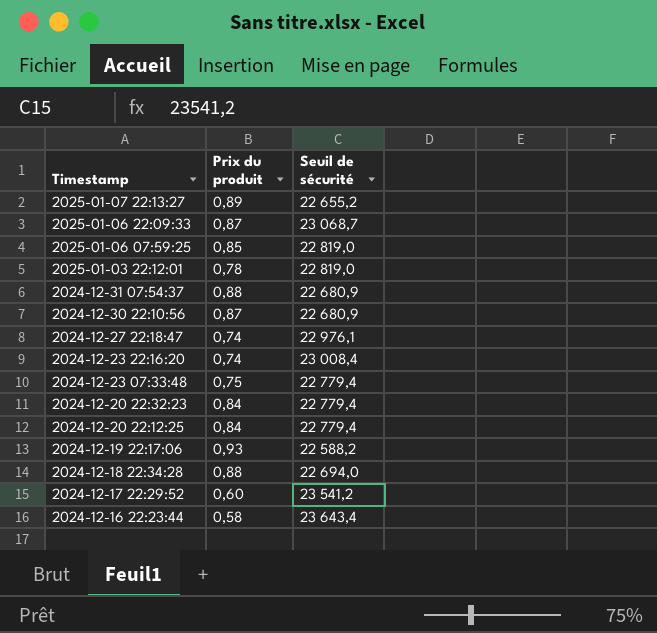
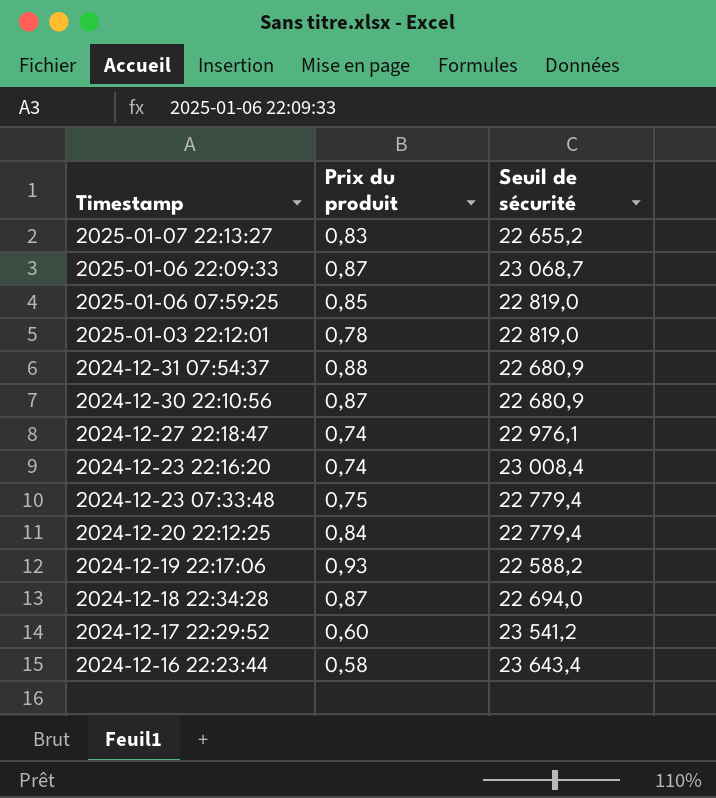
row 2024-12-20 22:32:23: 0,84 | 22 779,4 -> none
2025-01-07 22:13:27 | Prix du produit: 0,89 -> 0,83
2024-12-18 22:34:28 | Prix du produit: 0,88 -> 0,87

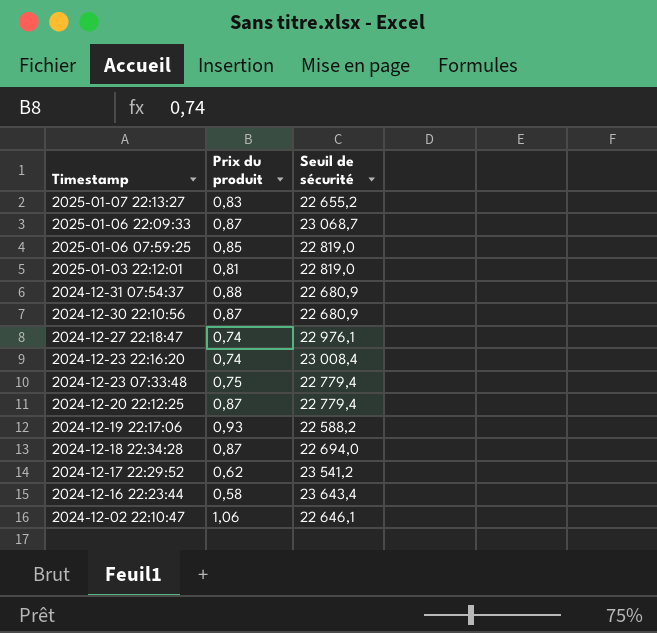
2025-01-03 22:12:01 | Prix du produit: 0,78 -> 0,81
2024-12-20 22:12:25 | Prix du produit: 0,84 -> 0,87
2024-12-17 22:29:52 | Prix du produit: 0,60 -> 0,62
row 2024-12-02 22:10:47: none -> 1,06 | 22 646,1

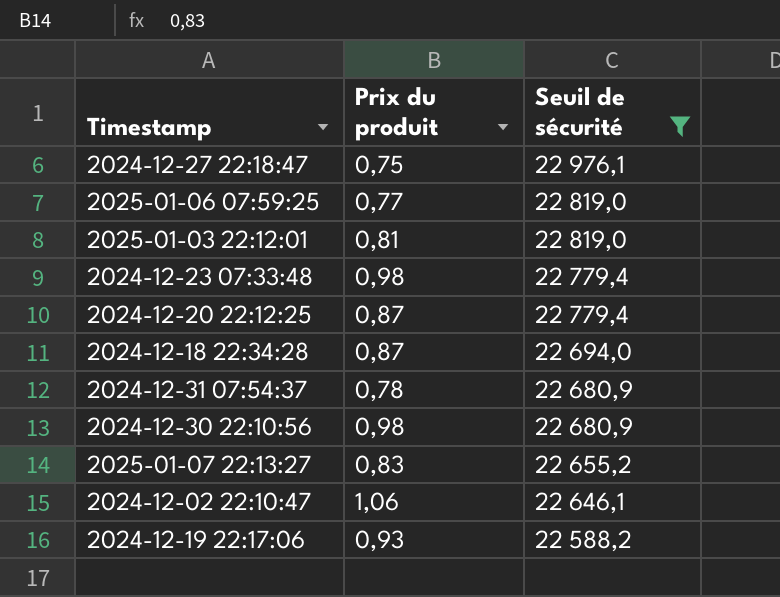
filter: none -> Seuil de sécurité <= 22 976,1
row order: Timestamp descending -> Seuil de sécurité descending
2024-12-27 22:18:47 | Prix du produit: 0,74 -> 0,75
2025-01-06 07:59:25 | Prix du produit: 0,85 -> 0,77
2024-12-23 07:33:48 | Prix du produit: 0,75 -> 0,98
2024-12-31 07:54:37 | Prix du produit: 0,88 -> 0,78
2024-12-30 22:10:56 | Prix du produit: 0,87 -> 0,98

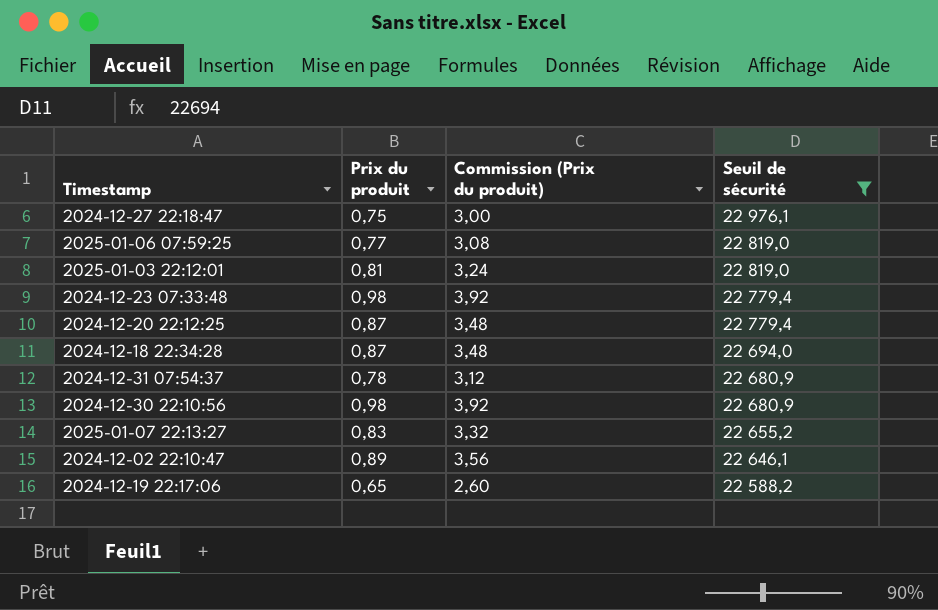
column Commission (Prix du produit) | formula: none -> [Prix du produit] * 4
2024-12-02 22:10:47 | Prix du produit: 1,06 -> 0,89
2024-12-19 22:17:06 | Prix du produit: 0,93 -> 0,65

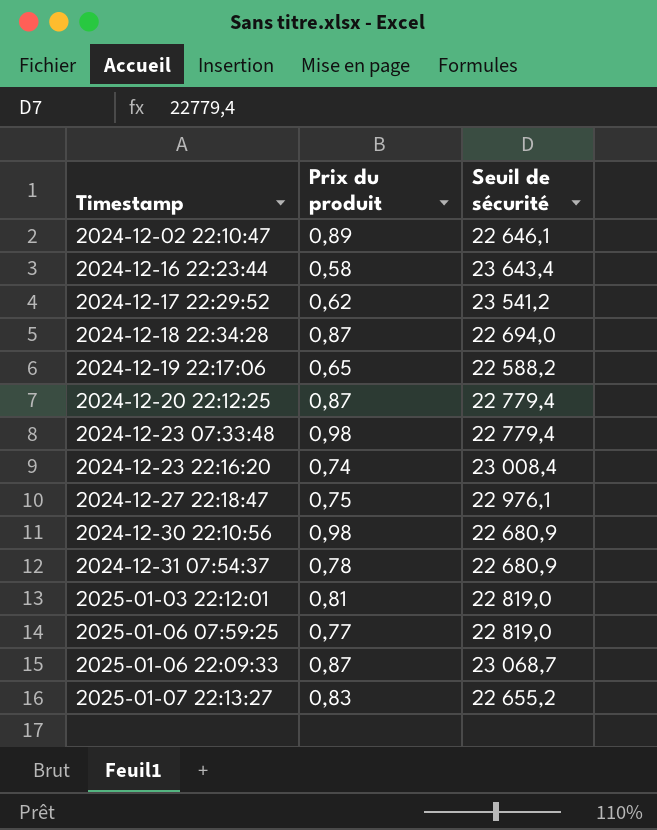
filter: Seuil de sécurité <= 22 976,1 -> none
row order: Seuil de sécurité descending -> Timestamp ascending
column Commission (Prix du produit) | formula: [Prix du produit] * 4 -> none

